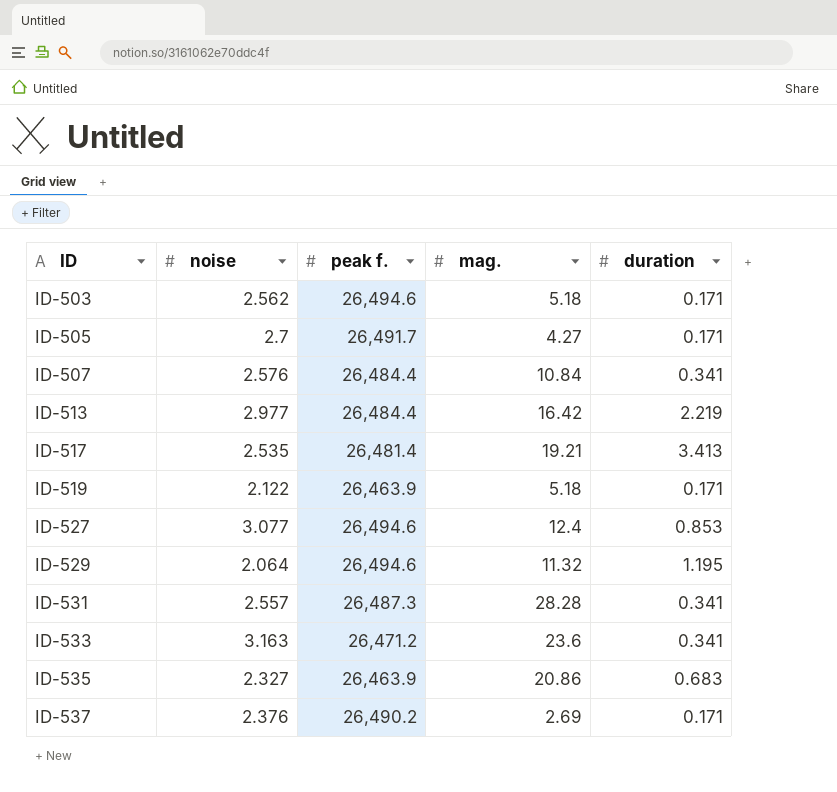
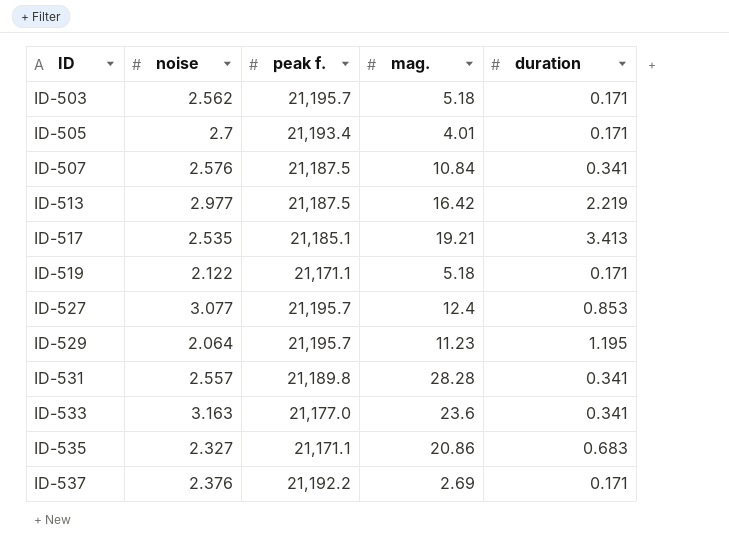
ID-503 | peak f.: 26,494.6 -> 21,195.7
ID-505 | peak f.: 26,491.7 -> 21,193.4
ID-505 | mag.: 4.27 -> 4.01
ID-507 | peak f.: 26,484.4 -> 21,187.5
ID-513 | peak f.: 26,484.4 -> 21,187.5
ID-517 | peak f.: 26,481.4 -> 21,185.1
ID-519 | peak f.: 26,463.9 -> 21,171.1
ID-527 | peak f.: 26,494.6 -> 21,195.7
ID-529 | peak f.: 26,494.6 -> 21,195.7
ID-529 | mag.: 11.32 -> 11.23
ID-531 | peak f.: 26,487.3 -> 21,189.8
ID-533 | peak f.: 26,471.2 -> 21,177.0
ID-535 | peak f.: 26,463.9 -> 21,171.1
ID-537 | peak f.: 26,490.2 -> 21,192.2

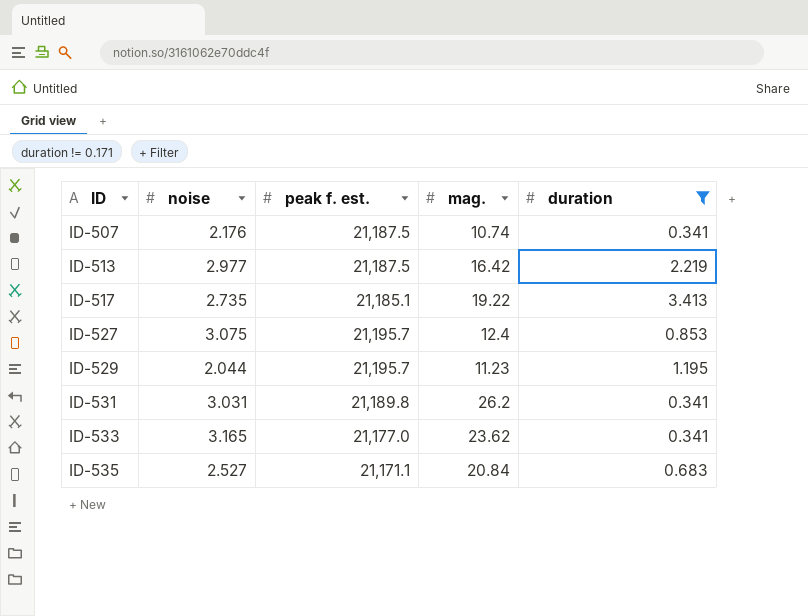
filter: none -> duration != 0.171
column name: peak f. -> peak f. est.
ID-507 | noise: 2.576 -> 2.176
ID-507 | mag.: 10.84 -> 10.74
ID-517 | noise: 2.535 -> 2.735
ID-517 | mag.: 19.21 -> 19.22
ID-527 | noise: 3.077 -> 3.075
ID-529 | noise: 2.064 -> 2.044
ID-531 | noise: 2.557 -> 3.031
ID-531 | mag.: 28.28 -> 26.2
ID-533 | noise: 3.163 -> 3.165
ID-533 | mag.: 23.6 -> 23.62
ID-535 | noise: 2.327 -> 2.527
ID-535 | mag.: 20.86 -> 20.84

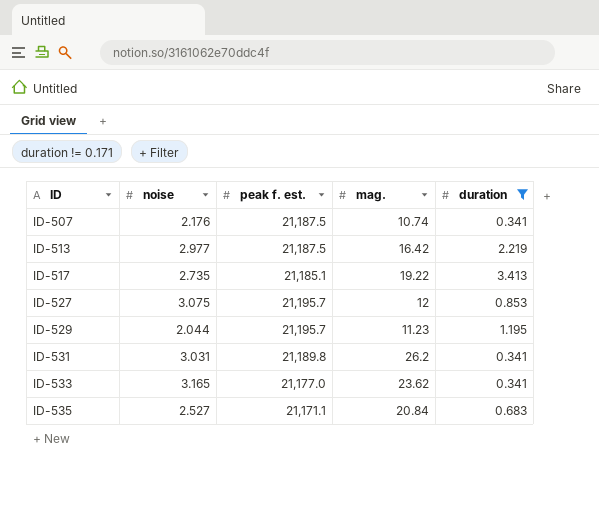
ID-527 | mag.: 12.4 -> 12

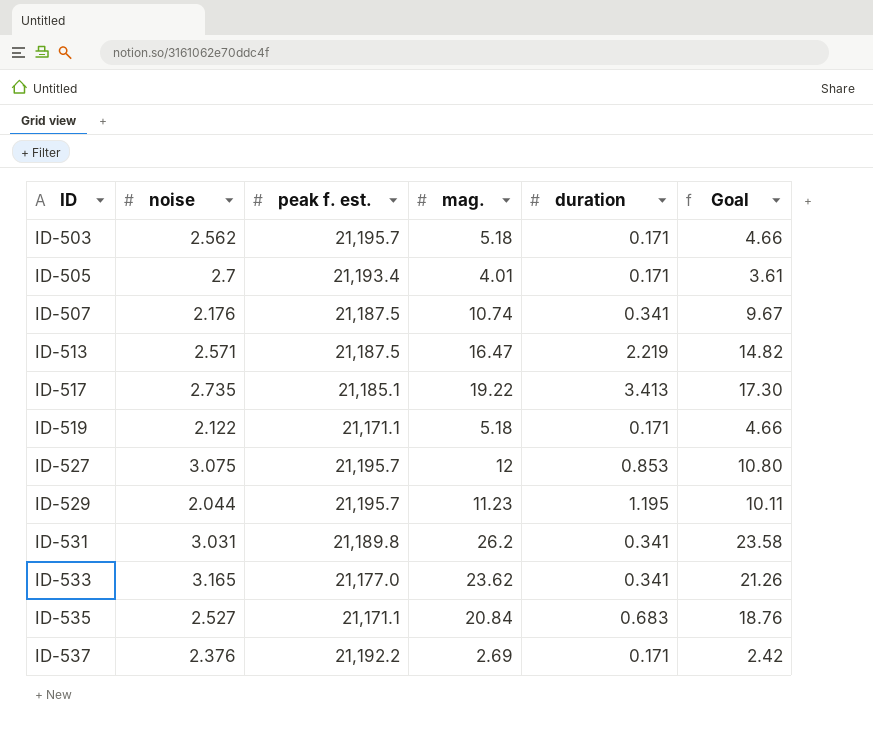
filter: duration != 0.171 -> none
column Goal | formula: none -> [mag.] * 0.9
ID-513 | noise: 2.977 -> 2.571
ID-513 | mag.: 16.42 -> 16.47

